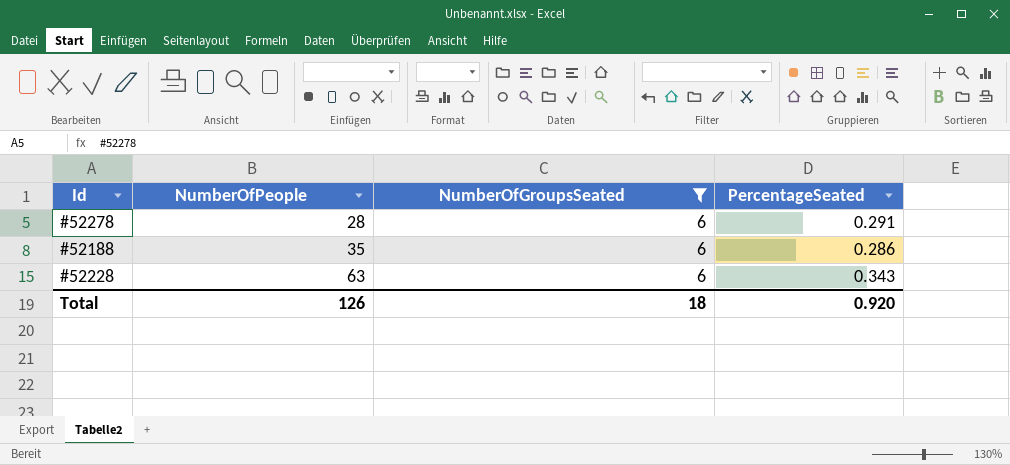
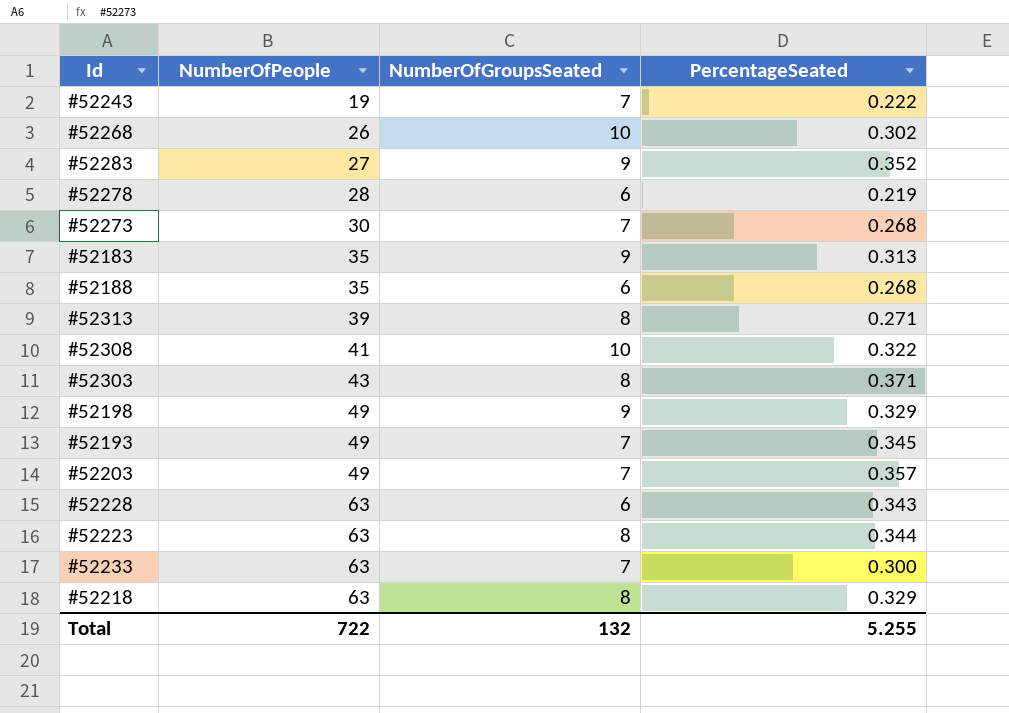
filter: NumberOfGroupsSeated = 6 -> none
#52278 | PercentageSeated: 0.291 -> 0.219
#52188 | PercentageSeated: 0.286 -> 0.268
Total | NumberOfPeople: 126 -> 722
Total | NumberOfGroupsSeated: 18 -> 132
Total | PercentageSeated: 0.920 -> 5.255

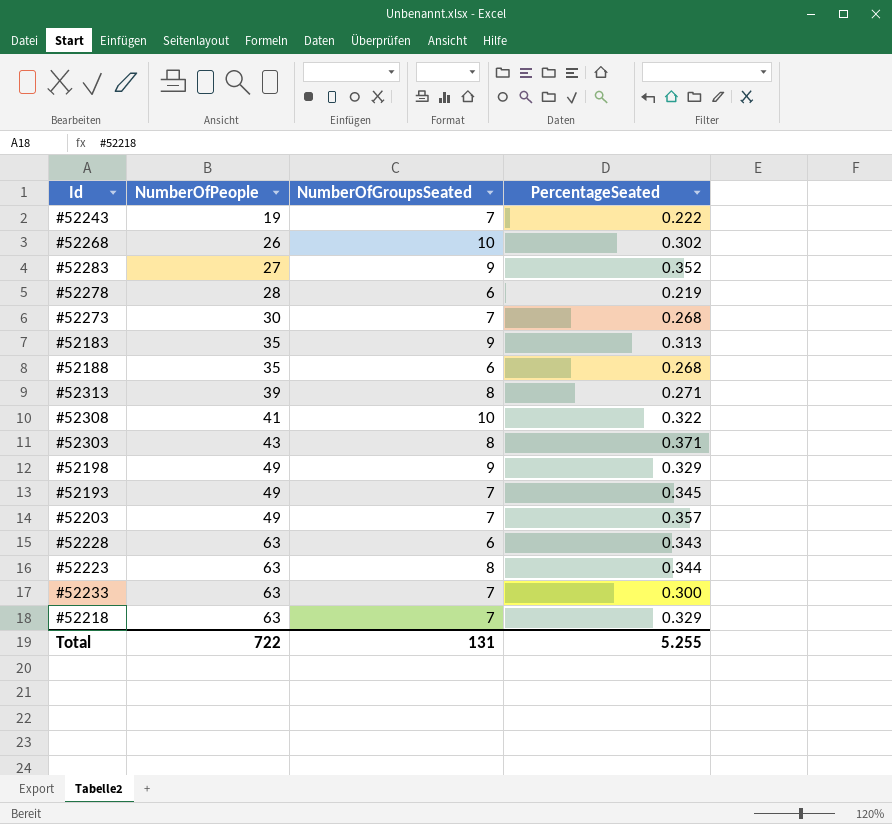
#52218 | NumberOfGroupsSeated: 8 -> 7
Total | NumberOfGroupsSeated: 132 -> 131

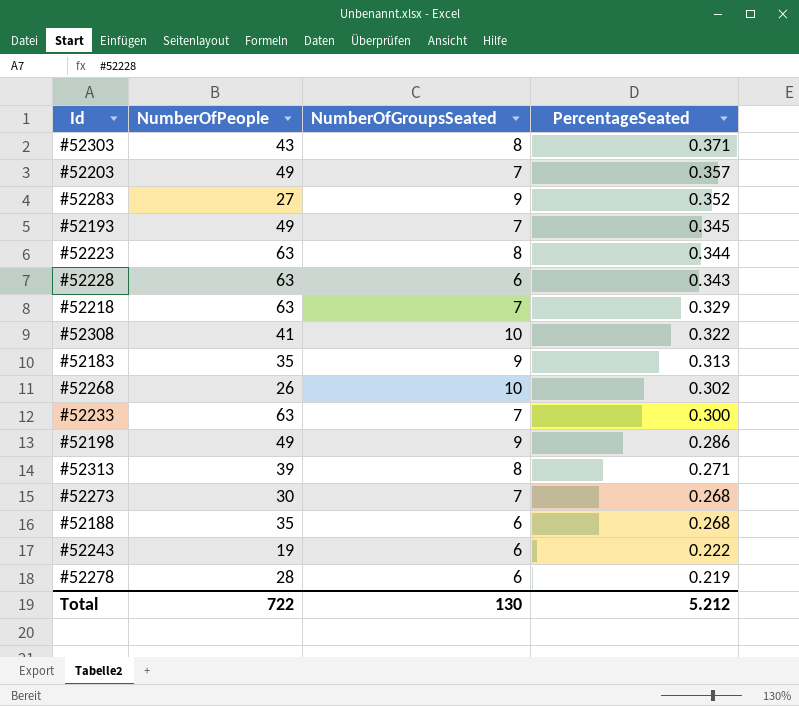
row order: NumberOfPeople ascending -> PercentageSeated descending
#52198 | PercentageSeated: 0.329 -> 0.286
#52243 | NumberOfGroupsSeated: 7 -> 6
Total | NumberOfGroupsSeated: 131 -> 130
Total | PercentageSeated: 5.255 -> 5.212

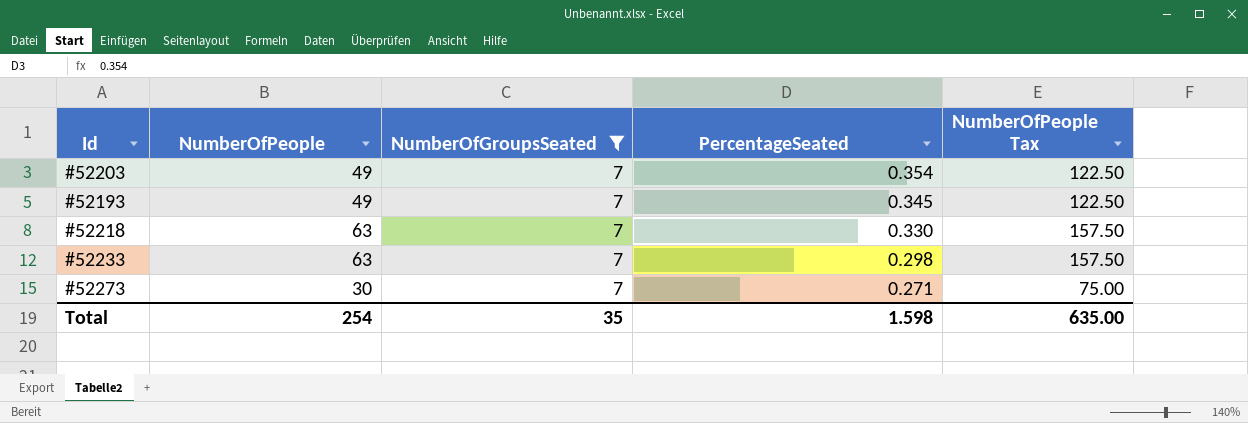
filter: none -> NumberOfGroupsSeated = 7
column NumberOfPeople Tax | formula: none -> [NumberOfPeople] * 2.5
#52203 | PercentageSeated: 0.357 -> 0.354
#52218 | PercentageSeated: 0.329 -> 0.330
#52233 | PercentageSeated: 0.300 -> 0.298
#52273 | PercentageSeated: 0.268 -> 0.271
Total | NumberOfPeople: 722 -> 254
Total | NumberOfGroupsSeated: 130 -> 35
Total | PercentageSeated: 5.212 -> 1.598

